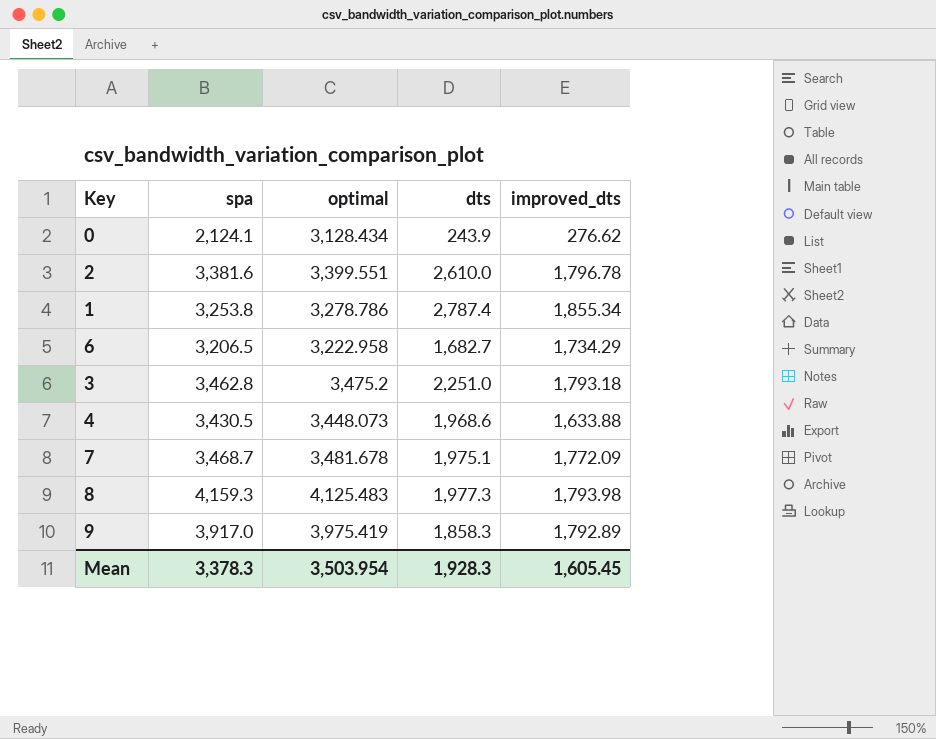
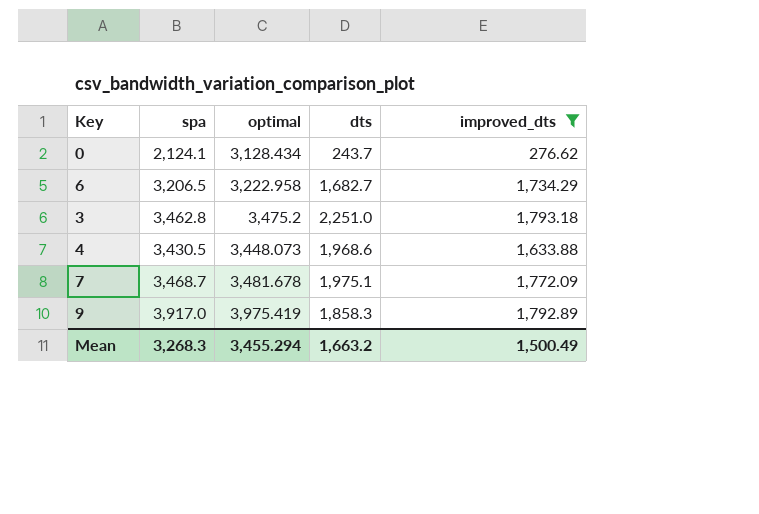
filter: none -> improved_dts <= 1,793.18
0 | dts: 243.9 -> 243.7
Mean | spa: 3,378.3 -> 3,268.3
Mean | optimal: 3,503.954 -> 3,455.294
Mean | dts: 1,928.3 -> 1,663.2
Mean | improved_dts: 1,605.45 -> 1,500.49

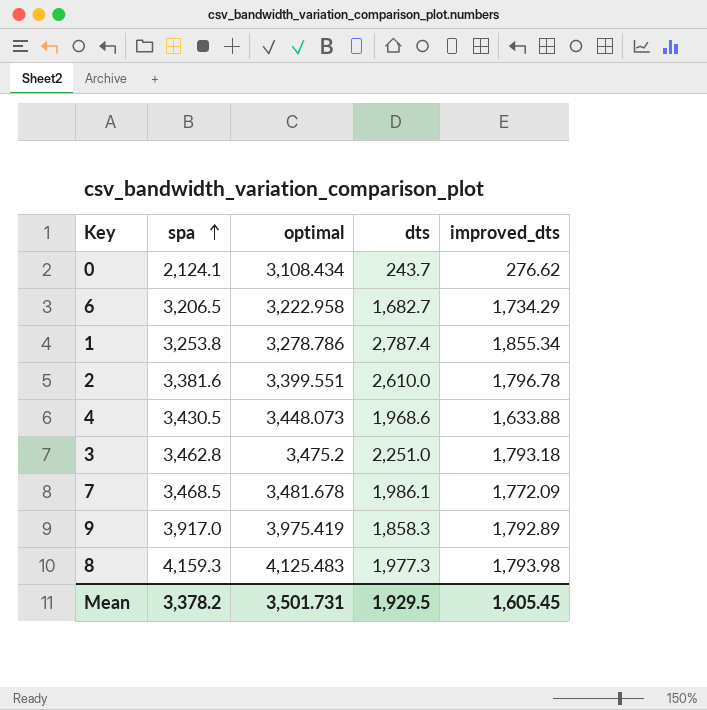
filter: improved_dts <= 1,793.18 -> none
row order: none -> spa ascending
0 | optimal: 3,128.434 -> 3,108.434
7 | spa: 3,468.7 -> 3,468.5
7 | dts: 1,975.1 -> 1,986.1
Mean | spa: 3,268.3 -> 3,378.2
Mean | optimal: 3,455.294 -> 3,501.731
Mean | dts: 1,663.2 -> 1,929.5
Mean | improved_dts: 1,500.49 -> 1,605.45

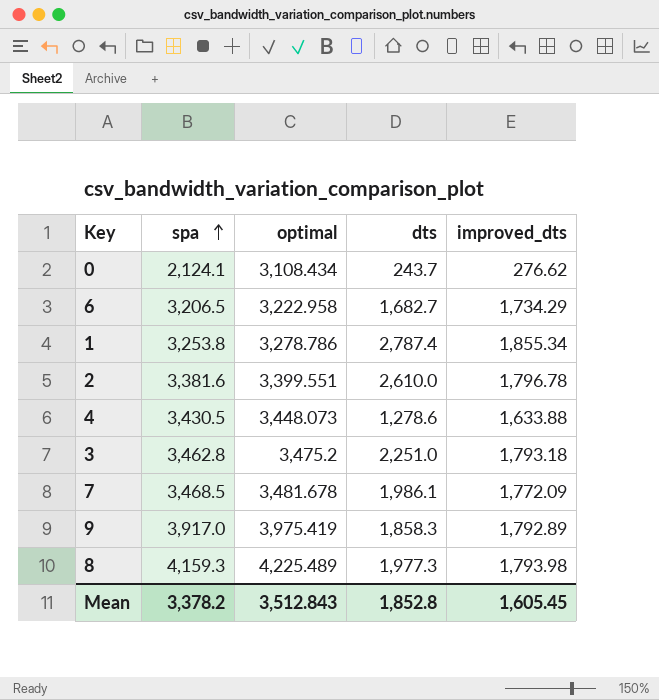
4 | dts: 1,968.6 -> 1,278.6
8 | optimal: 4,125.483 -> 4,225.489
Mean | optimal: 3,501.731 -> 3,512.843
Mean | dts: 1,929.5 -> 1,852.8

